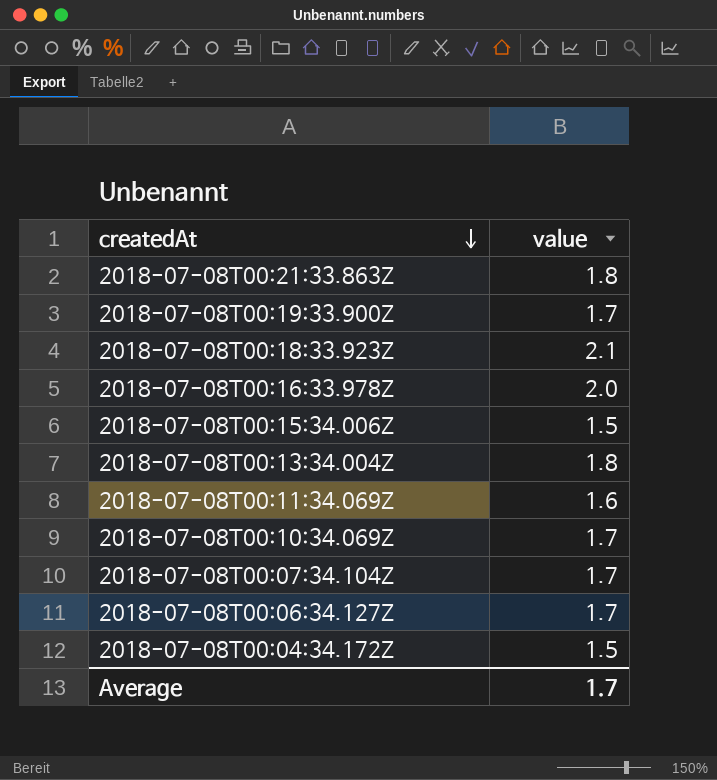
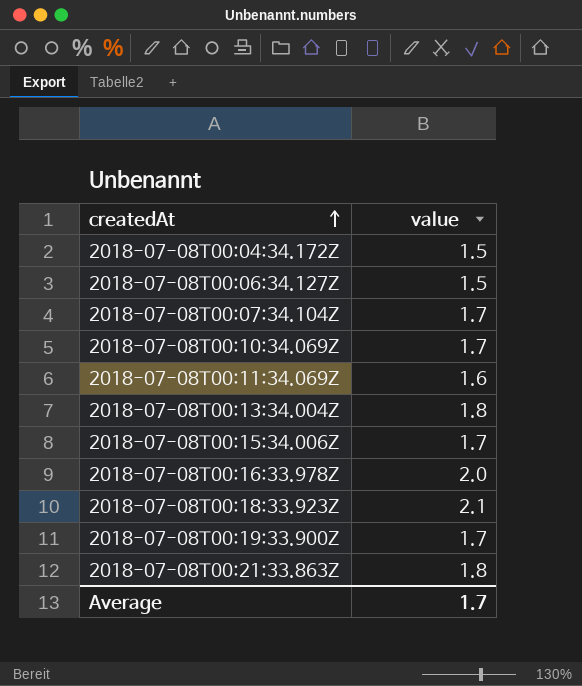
row order: createdAt descending -> createdAt ascending
2018-07-08T00:06:34.127Z | value: 1.7 -> 1.5
2018-07-08T00:15:34.006Z | value: 1.5 -> 1.7

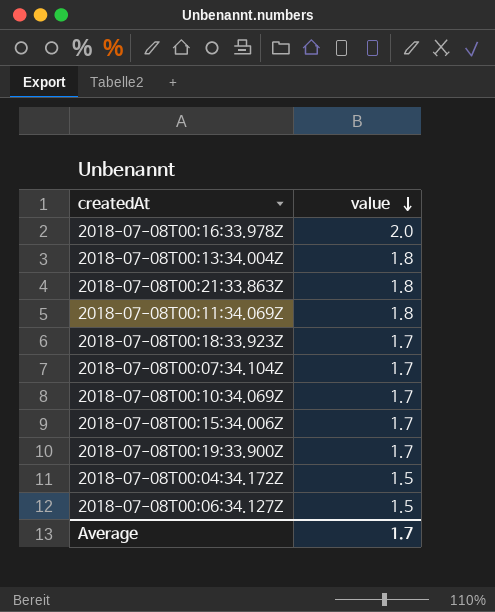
row order: createdAt ascending -> value descending
2018-07-08T00:11:34.069Z | value: 1.6 -> 1.8
2018-07-08T00:18:33.923Z | value: 2.1 -> 1.7

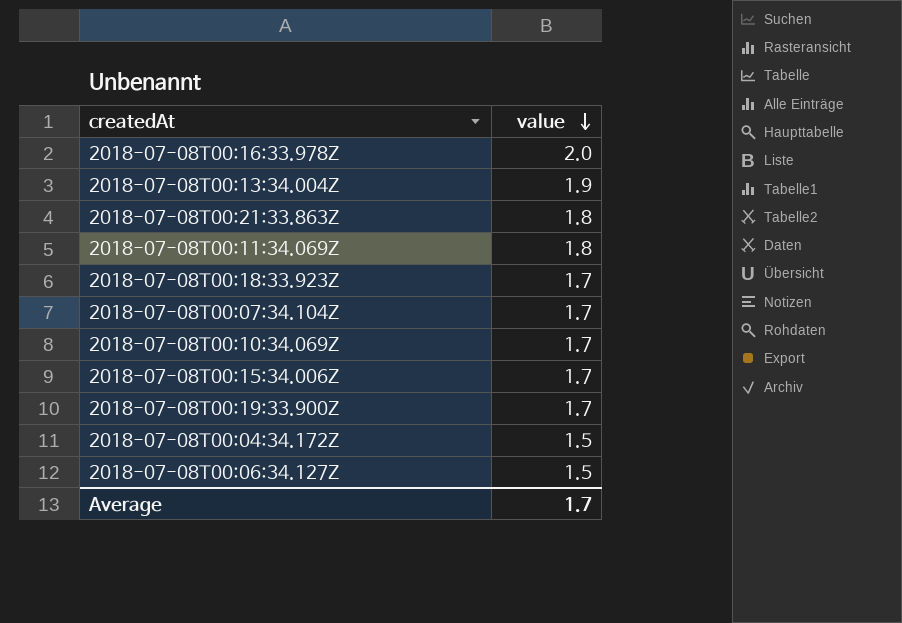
2018-07-08T00:13:34.004Z | value: 1.8 -> 1.9

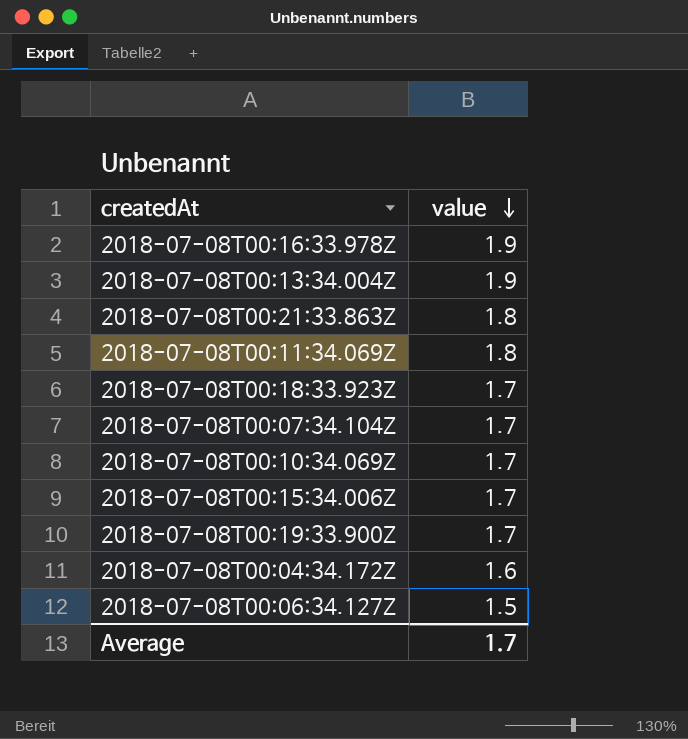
2018-07-08T00:16:33.978Z | value: 2.0 -> 1.9
2018-07-08T00:04:34.172Z | value: 1.5 -> 1.6

